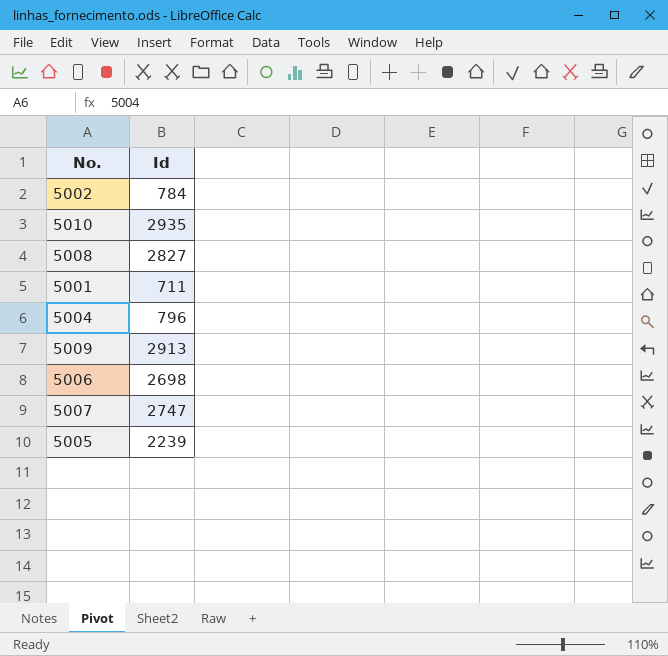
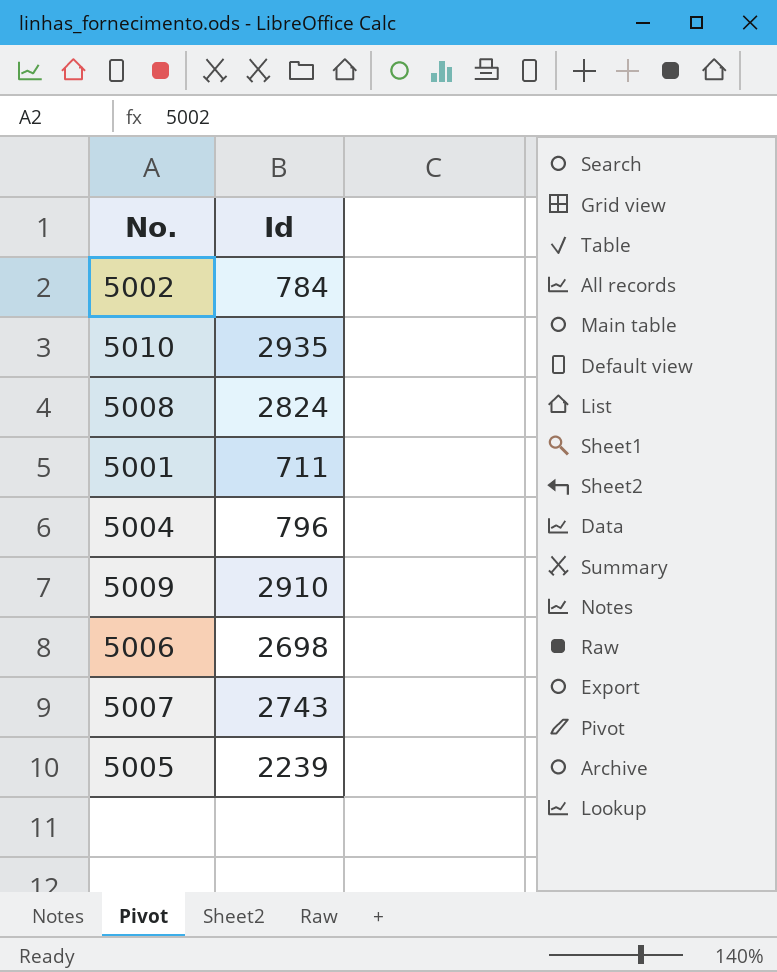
5008 | Id: 2827 -> 2824
5009 | Id: 2913 -> 2910
5007 | Id: 2747 -> 2743

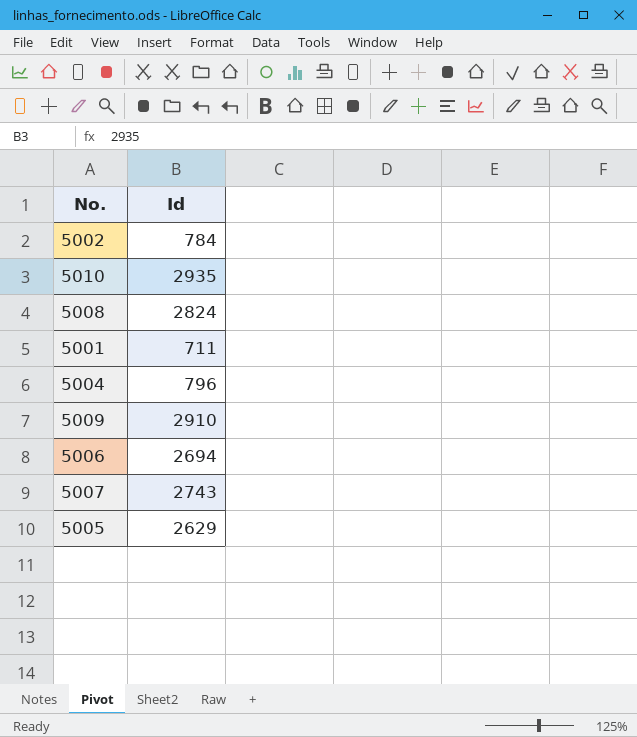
5006 | Id: 2698 -> 2694
5005 | Id: 2239 -> 2629

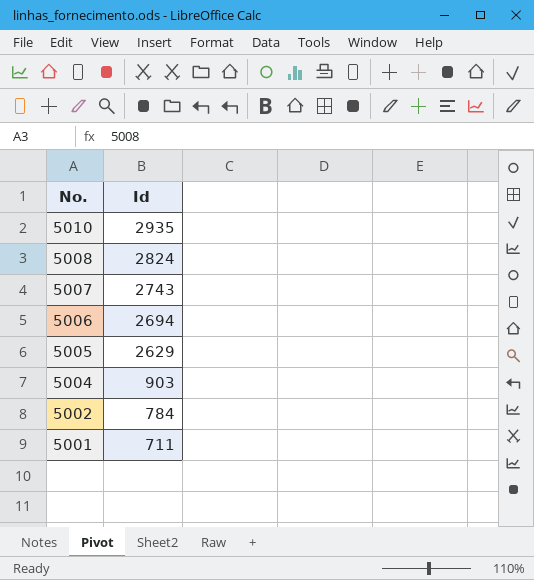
row order: none -> No. descending
row 5009: 2910 -> none
5004 | Id: 796 -> 903

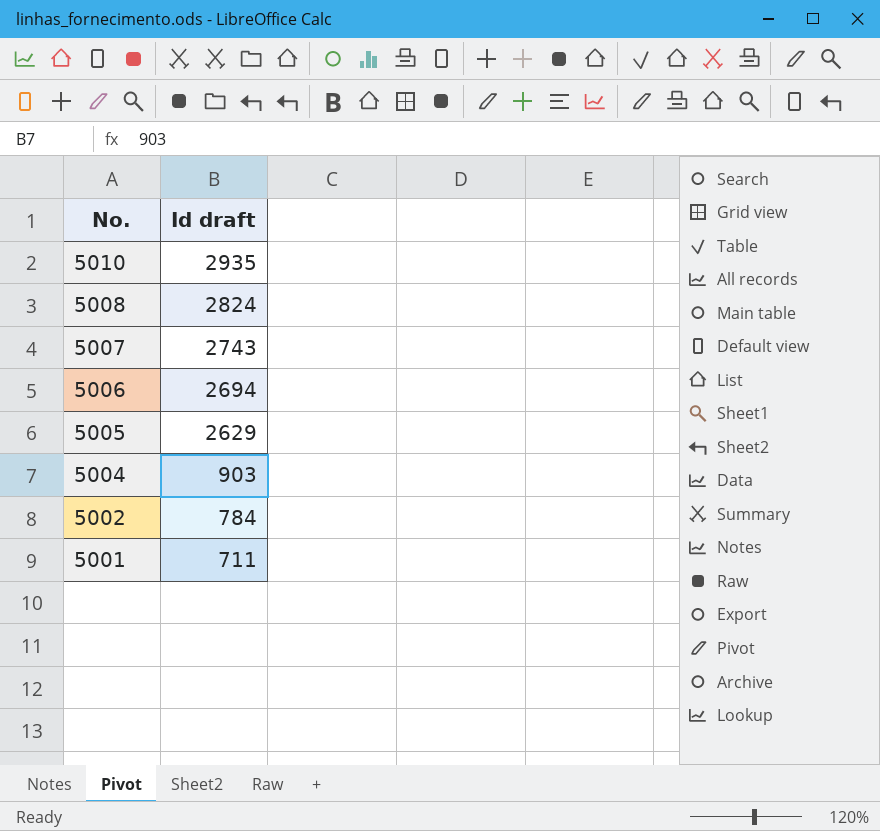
column name: Id -> Id draft

